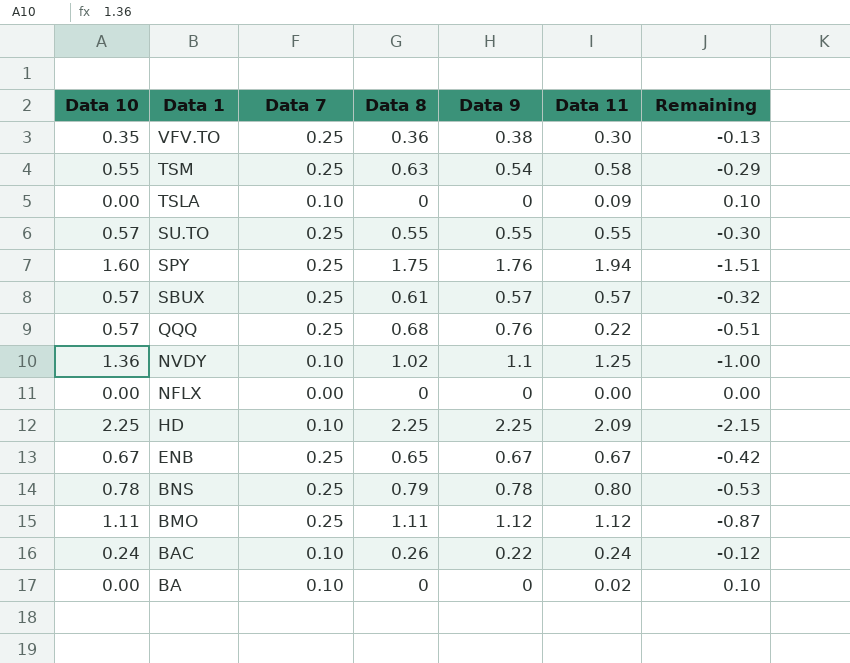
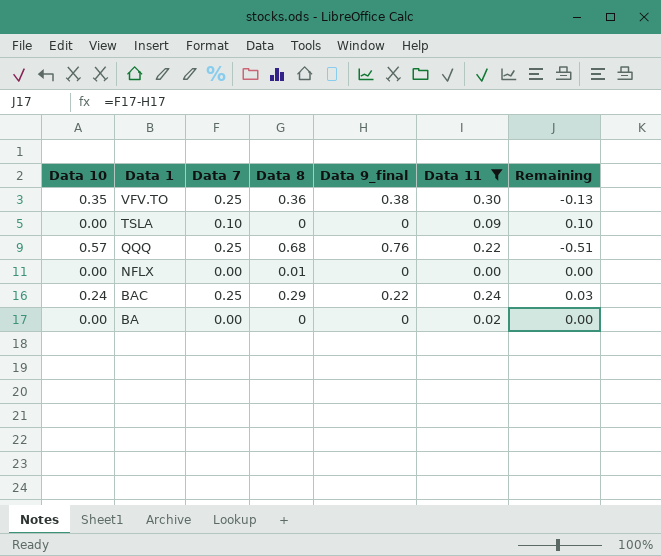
filter: none -> Data 11 <= 0.30
column name: Data 9 -> Data 9_final
NFLX | Data 8: 0 -> 0.01
BAC | Data 7: 0.10 -> 0.25
BAC | Data 8: 0.26 -> 0.29
BAC | Remaining: -0.12 -> 0.03
BA | Data 7: 0.10 -> 0.00
BA | Remaining: 0.10 -> 0.00

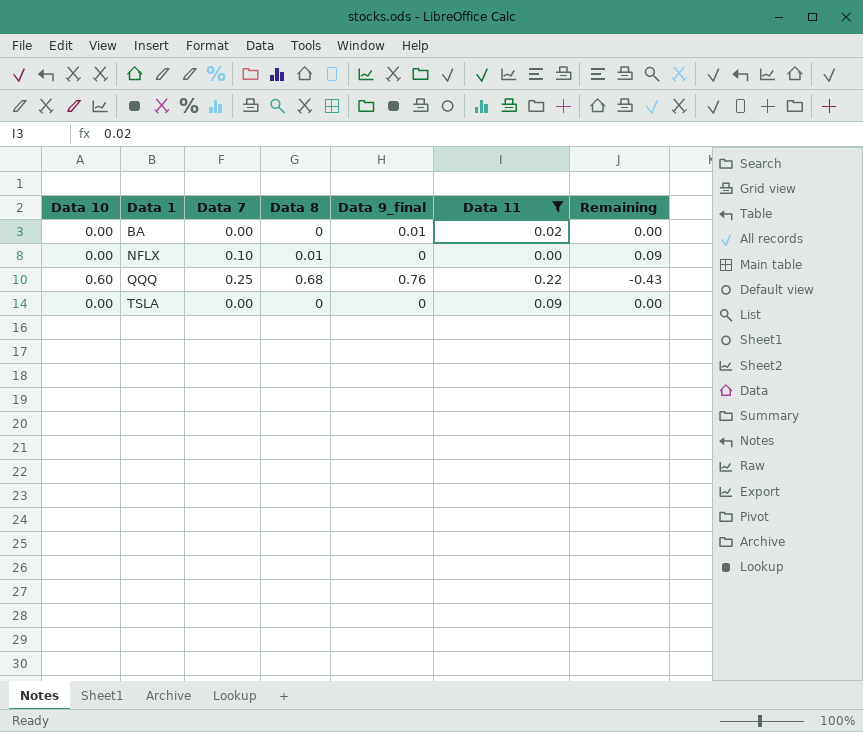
row order: Data 1 descending -> Data 1 ascending
column Remaining | formula: [Data 7] - [Data 9_final] -> [Data 7] - [Data 8]
row VFV.TO: 0.35 | 0.25 | 0.36 | 0.38 | 0.30 | -0.13 -> none
row BAC: 0.24 | 0.25 | 0.29 | 0.22 | 0.24 | 0.03 -> none
BA | Data 9_final: 0 -> 0.01
NFLX | Data 7: 0.00 -> 0.10
QQQ | Data 10: 0.57 -> 0.60
TSLA | Data 7: 0.10 -> 0.00

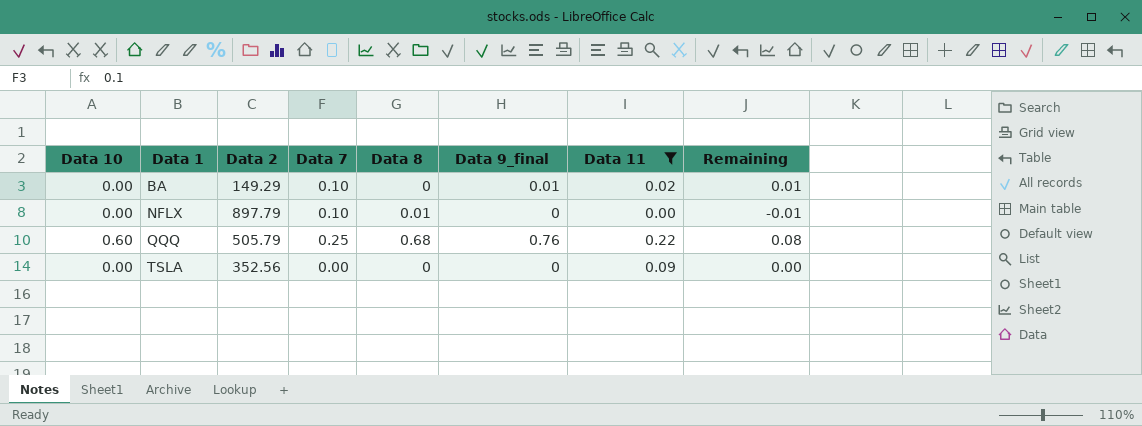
column Data 2 | position: none -> 3
column Remaining | formula: [Data 7] - [Data 8] -> [Data 9_final] - [Data 8]
BA | Data 7: 0.00 -> 0.10

